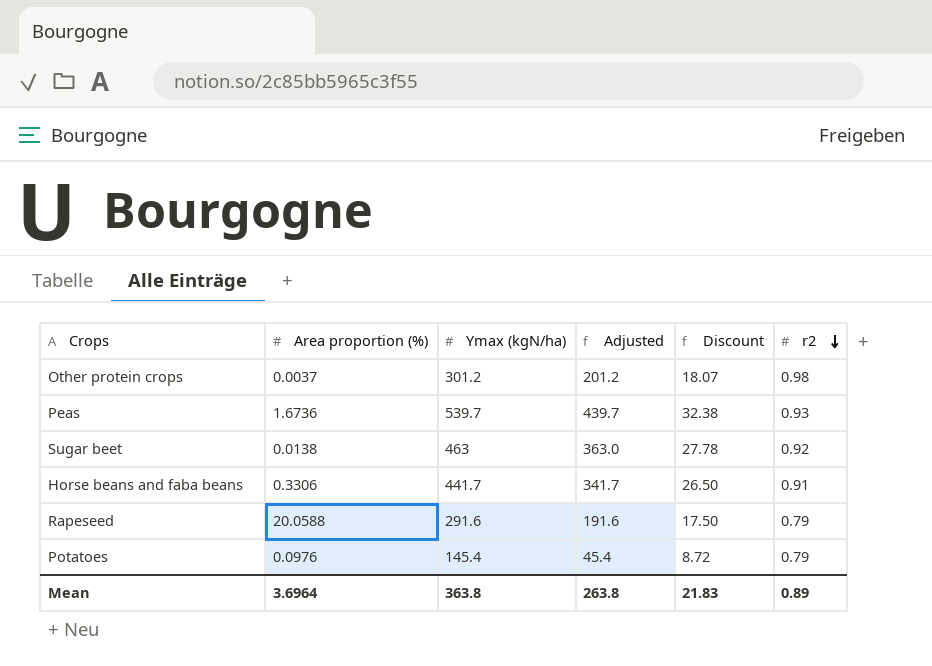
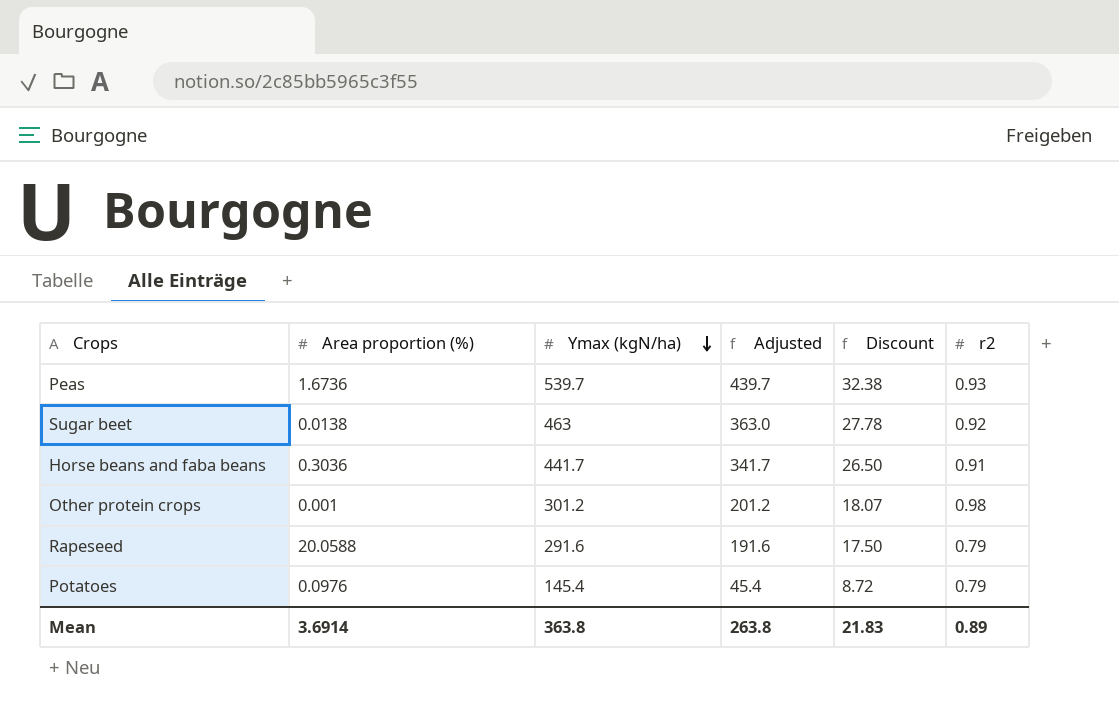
row order: r2 descending -> Ymax (kgN/ha) descending
Horse beans and faba beans | Area proportion (%): 0.3306 -> 0.3036
Other protein crops | Area proportion (%): 0.0037 -> 0.001
Mean | Area proportion (%): 3.6964 -> 3.6914

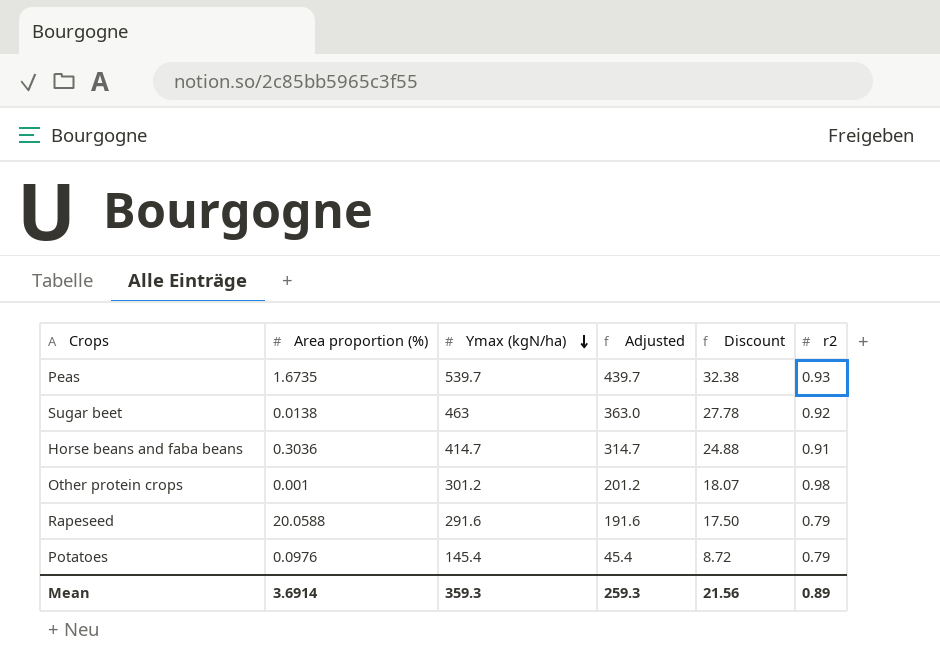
Peas | Area proportion (%): 1.6736 -> 1.6735
Horse beans and faba beans | Ymax (kgN/ha): 441.7 -> 414.7
Horse beans and faba beans | Adjusted: 341.7 -> 314.7
Horse beans and faba beans | Discount: 26.50 -> 24.88
Mean | Ymax (kgN/ha): 363.8 -> 359.3
Mean | Adjusted: 263.8 -> 259.3
Mean | Discount: 21.83 -> 21.56

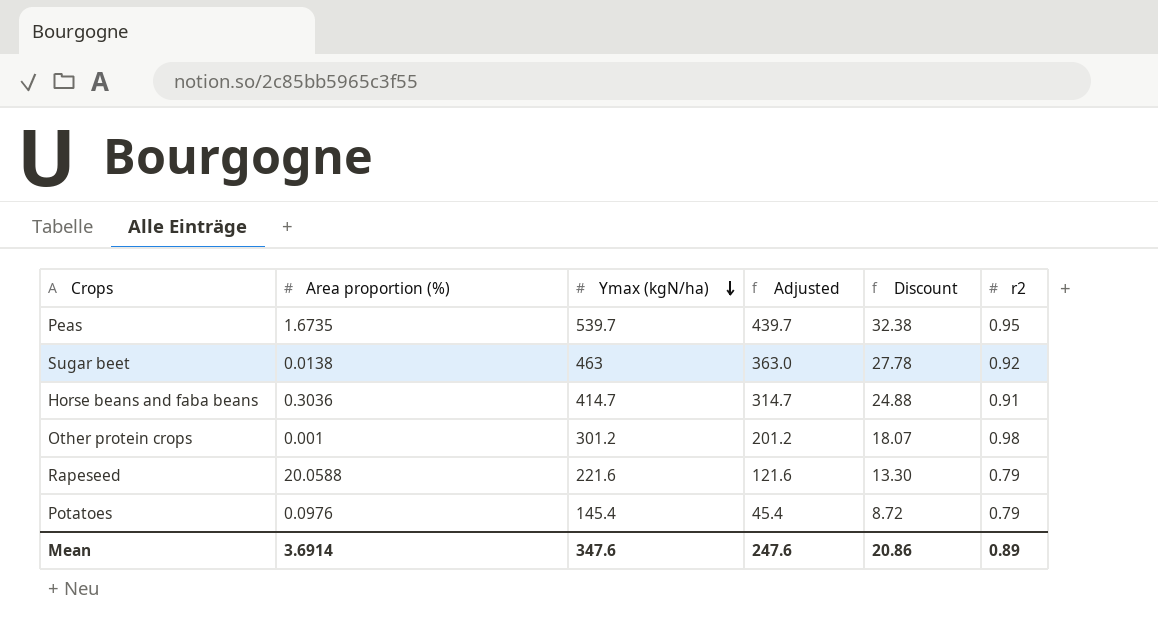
Peas | r2: 0.93 -> 0.95
Rapeseed | Ymax (kgN/ha): 291.6 -> 221.6
Rapeseed | Adjusted: 191.6 -> 121.6
Rapeseed | Discount: 17.50 -> 13.30
Mean | Ymax (kgN/ha): 359.3 -> 347.6
Mean | Adjusted: 259.3 -> 247.6
Mean | Discount: 21.56 -> 20.86

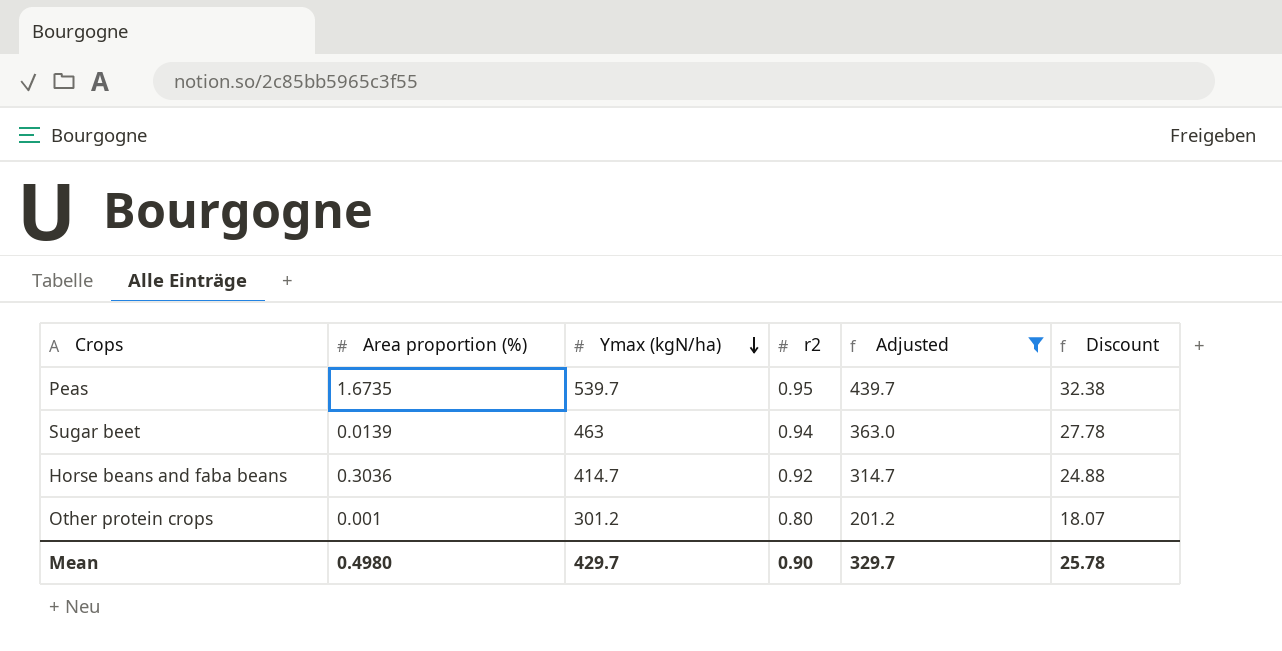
filter: none -> Adjusted >= 201.2
column r2 | position: 6 -> 4
Sugar beet | Area proportion (%): 0.0138 -> 0.0139
Sugar beet | r2: 0.92 -> 0.94
Horse beans and faba beans | r2: 0.91 -> 0.92
Other protein crops | r2: 0.98 -> 0.80
Mean | Area proportion (%): 3.6914 -> 0.4980
Mean | Ymax (kgN/ha): 347.6 -> 429.7
Mean | r2: 0.89 -> 0.90
Mean | Adjusted: 247.6 -> 329.7
Mean | Discount: 20.86 -> 25.78

